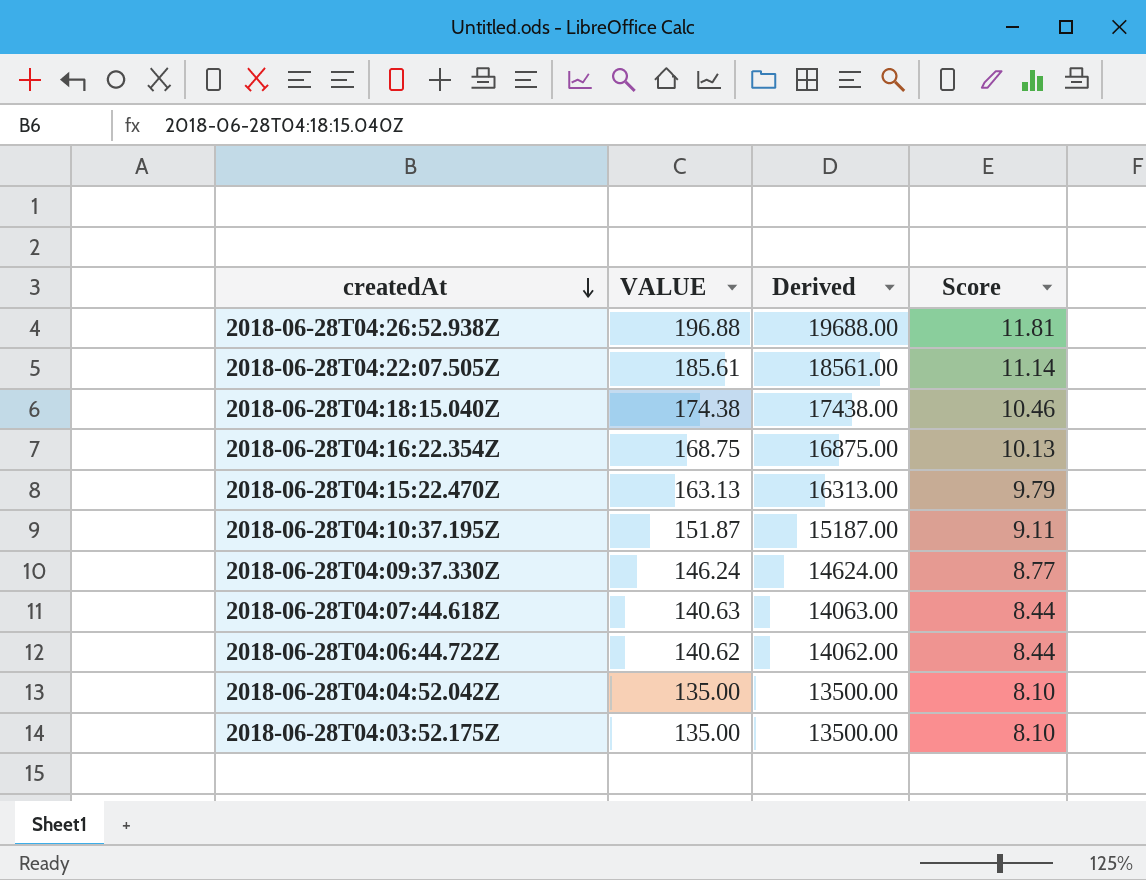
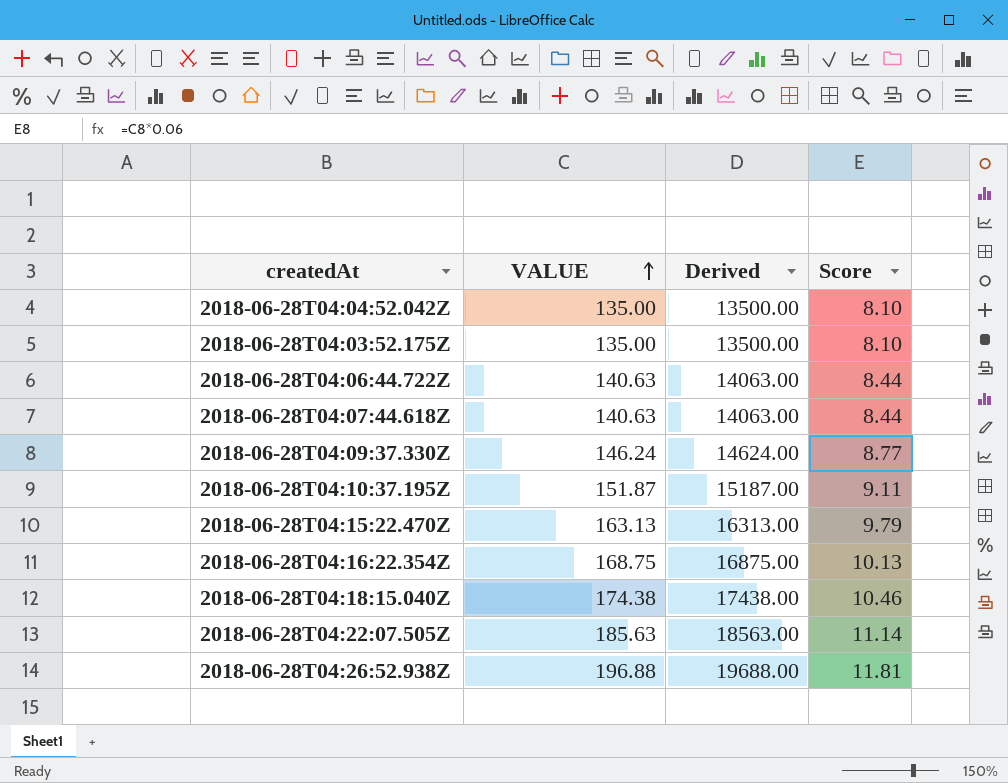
row order: createdAt descending -> VALUE ascending
2018-06-28T04:06:44.722Z | VALUE: 140.62 -> 140.63
2018-06-28T04:06:44.722Z | Derived: 14062.00 -> 14063.00
2018-06-28T04:22:07.505Z | VALUE: 185.61 -> 185.63
2018-06-28T04:22:07.505Z | Derived: 18561.00 -> 18563.00

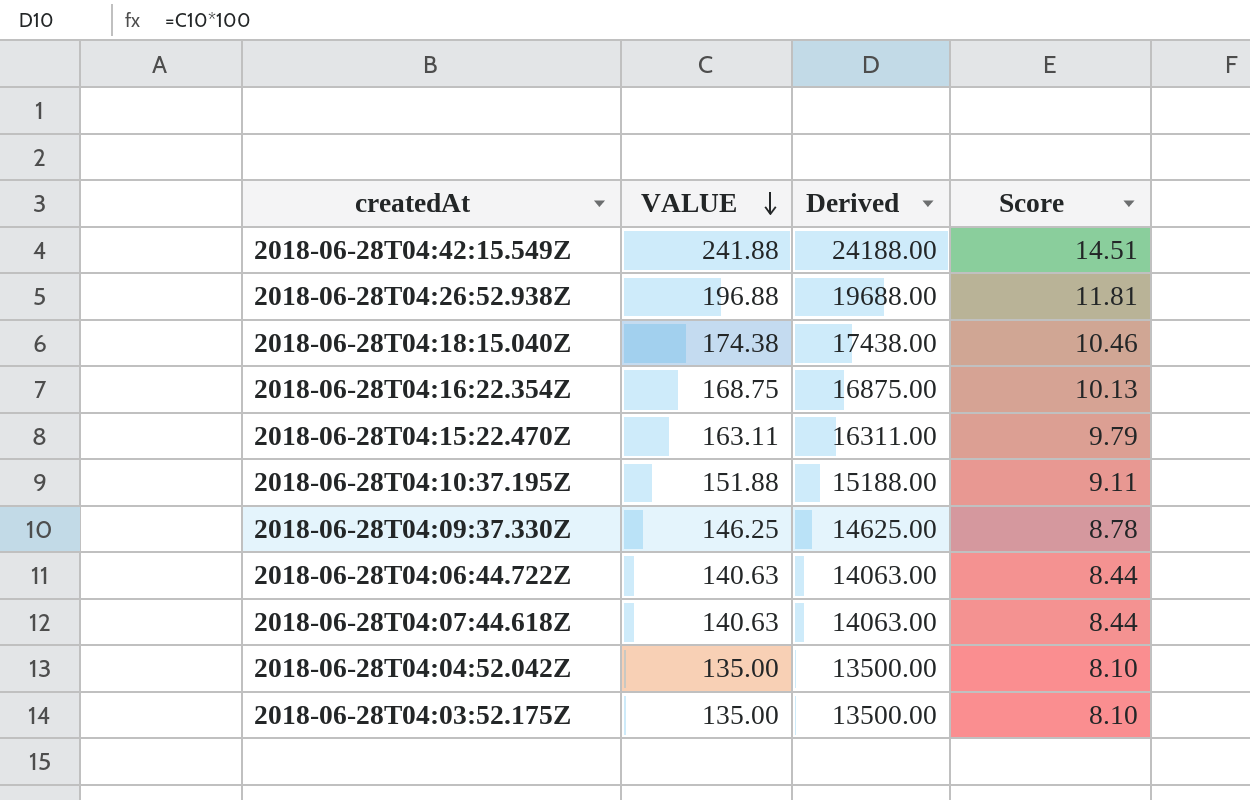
row order: VALUE ascending -> VALUE descending
row 2018-06-28T04:22:07.505Z: 185.63 | 18563.00 | 11.14 -> none
row 2018-06-28T04:42:15.549Z: none -> 241.88 | 24188.00 | 14.51
2018-06-28T04:15:22.470Z | VALUE: 163.13 -> 163.11
2018-06-28T04:15:22.470Z | Derived: 16313.00 -> 16311.00
2018-06-28T04:10:37.195Z | VALUE: 151.87 -> 151.88
2018-06-28T04:10:37.195Z | Derived: 15187.00 -> 15188.00
2018-06-28T04:09:37.330Z | VALUE: 146.24 -> 146.25
2018-06-28T04:09:37.330Z | Derived: 14624.00 -> 14625.00
2018-06-28T04:09:37.330Z | Score: 8.77 -> 8.78

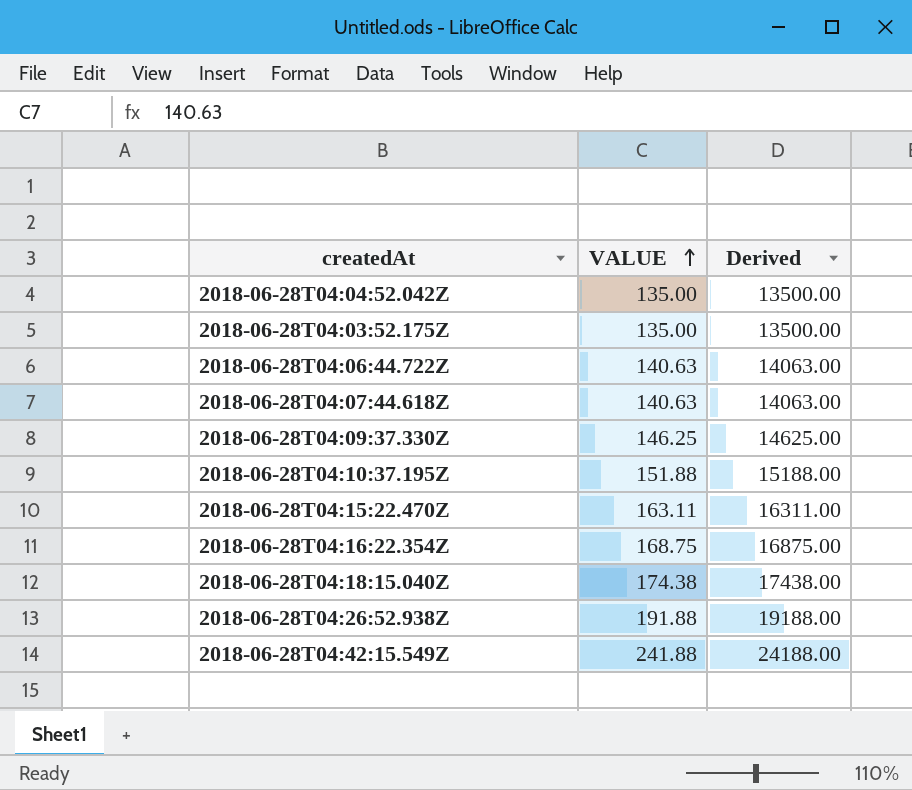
row order: VALUE descending -> VALUE ascending
column Score | formula: [VALUE] * 0.06 -> none
2018-06-28T04:26:52.938Z | VALUE: 196.88 -> 191.88
2018-06-28T04:26:52.938Z | Derived: 19688.00 -> 19188.00

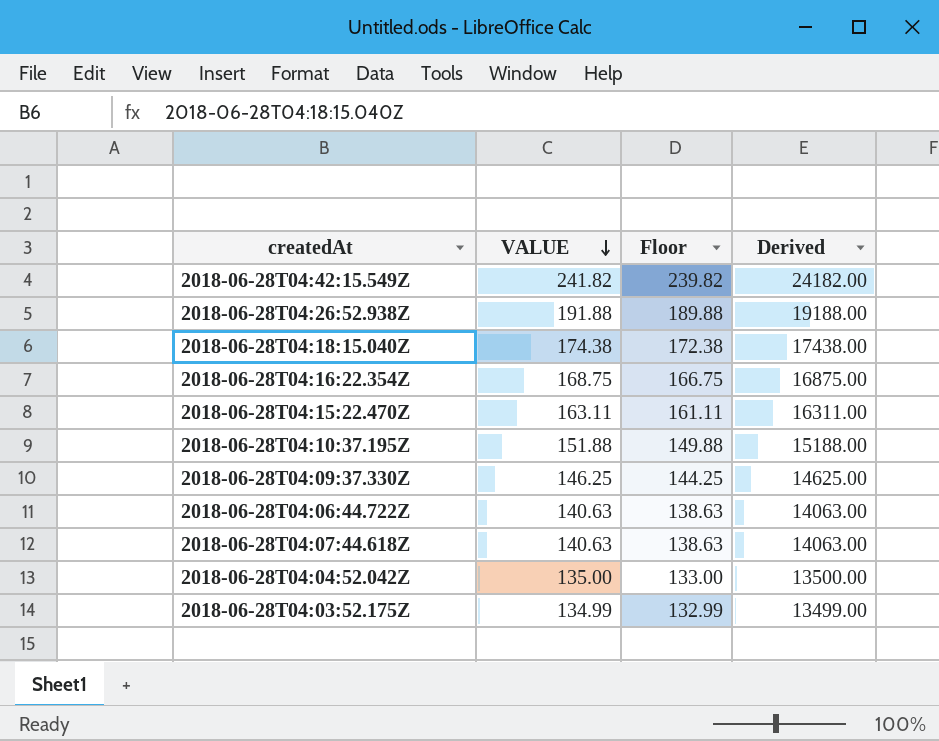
row order: VALUE ascending -> VALUE descending
column Floor | formula: none -> [VALUE] - 2
2018-06-28T04:42:15.549Z | VALUE: 241.88 -> 241.82
2018-06-28T04:42:15.549Z | Derived: 24188.00 -> 24182.00
2018-06-28T04:03:52.175Z | VALUE: 135.00 -> 134.99
2018-06-28T04:03:52.175Z | Derived: 13500.00 -> 13499.00

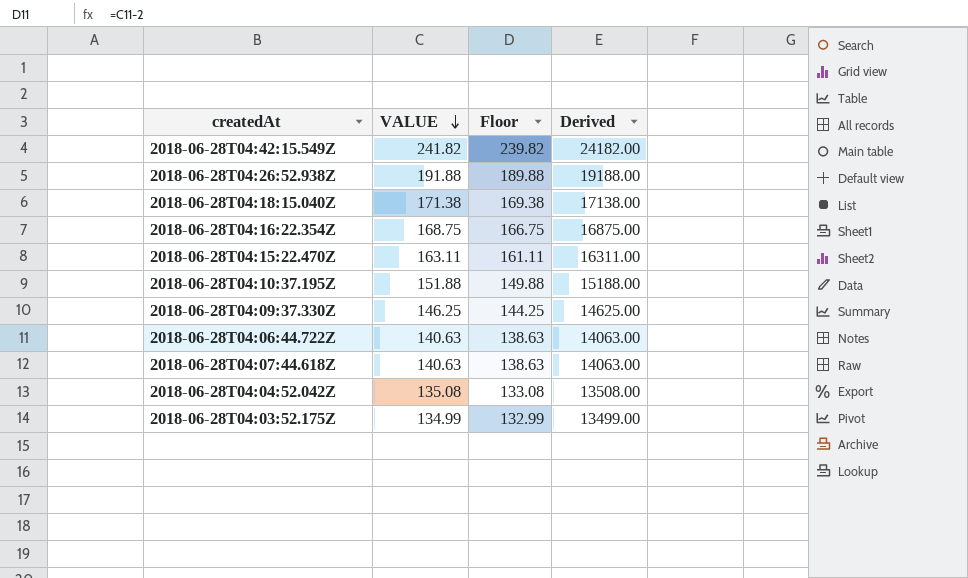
2018-06-28T04:18:15.040Z | VALUE: 174.38 -> 171.38
2018-06-28T04:18:15.040Z | Floor: 172.38 -> 169.38
2018-06-28T04:18:15.040Z | Derived: 17438.00 -> 17138.00
2018-06-28T04:04:52.042Z | VALUE: 135.00 -> 135.08
2018-06-28T04:04:52.042Z | Floor: 133.00 -> 133.08
2018-06-28T04:04:52.042Z | Derived: 13500.00 -> 13508.00

